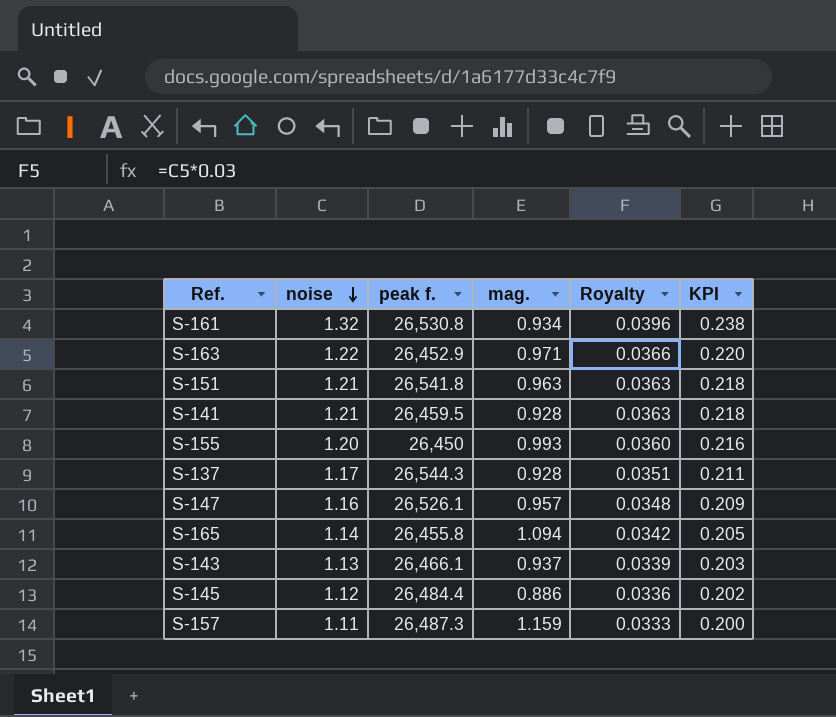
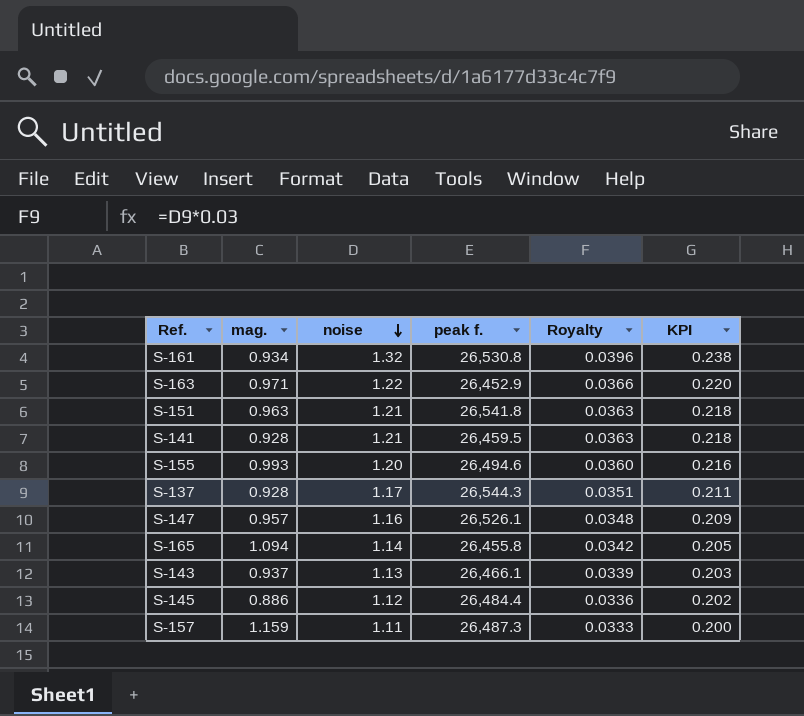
column mag. | position: 4 -> 2
S-155 | peak f.: 26,450 -> 26,494.6

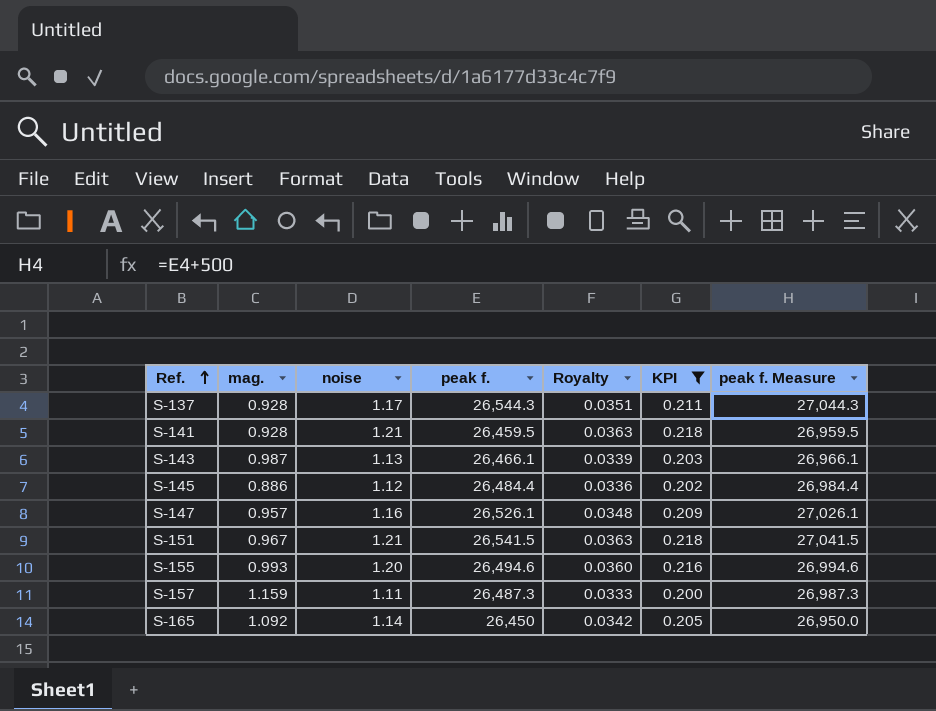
filter: none -> KPI <= 0.218
row order: noise descending -> Ref. ascending
column peak f. Measure | formula: none -> [peak f.] + 500
S-143 | mag.: 0.937 -> 0.987
S-151 | mag.: 0.963 -> 0.967
S-151 | peak f.: 26,541.8 -> 26,541.5
S-165 | mag.: 1.094 -> 1.092
S-165 | peak f.: 26,455.8 -> 26,450

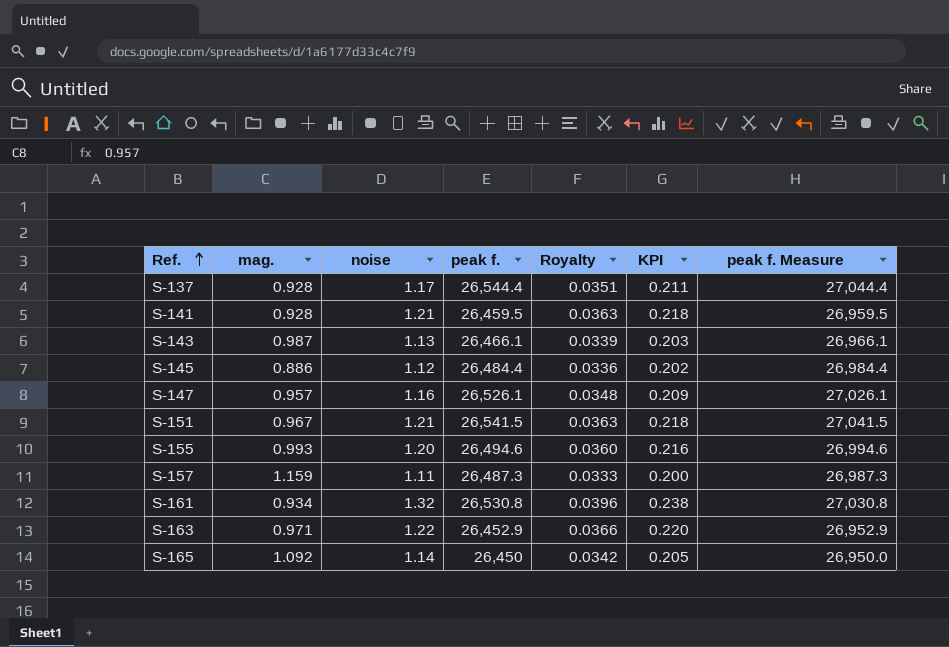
filter: KPI <= 0.218 -> none
S-137 | peak f.: 26,544.3 -> 26,544.4
S-137 | peak f. Measure: 27,044.3 -> 27,044.4

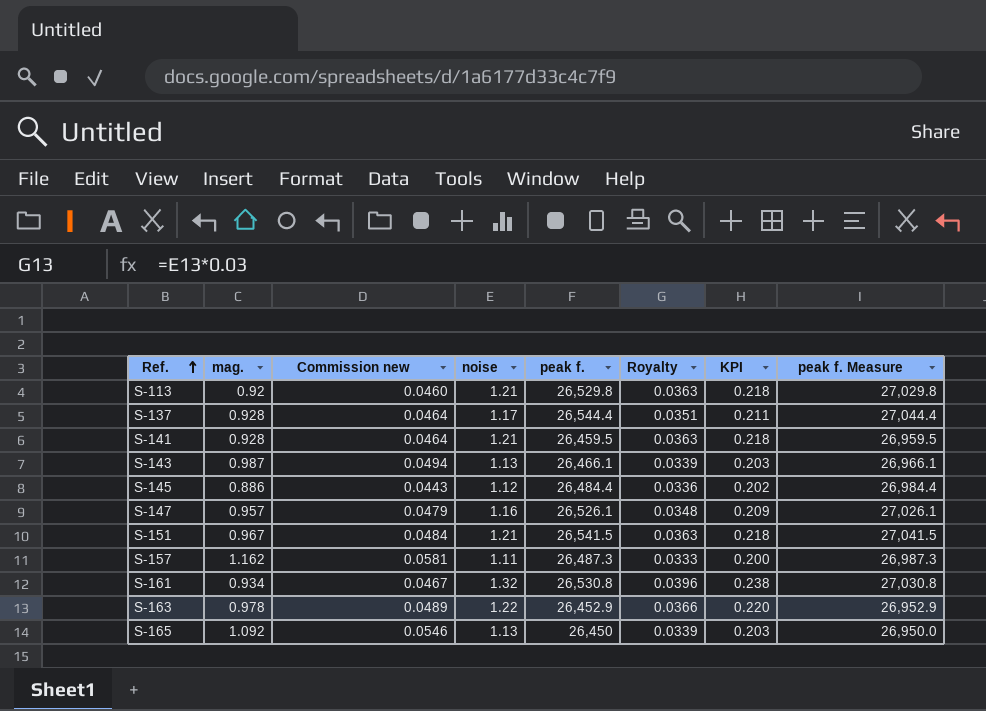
column Commission new | formula: none -> [mag.] * 0.05
row S-155: 0.993 | 1.20 | 26,494.6 | 0.0360 | 0.216 | 26,994.6 -> none
row S-113: none -> 0.92 | 0.0460 | 1.21 | 26,529.8 | 0.0363 | 0.218 | 27,029.8
S-157 | mag.: 1.159 -> 1.162
S-163 | mag.: 0.971 -> 0.978
S-165 | noise: 1.14 -> 1.13
S-165 | Royalty: 0.0342 -> 0.0339
S-165 | KPI: 0.205 -> 0.203

